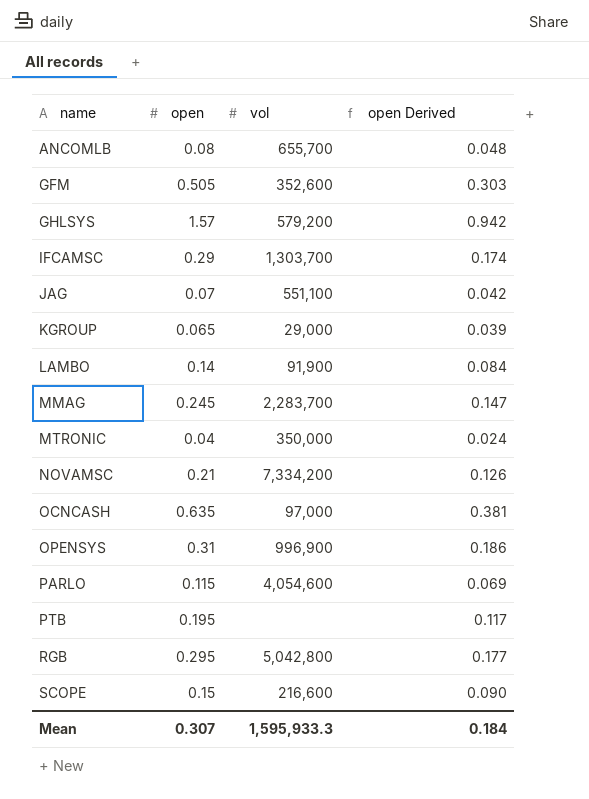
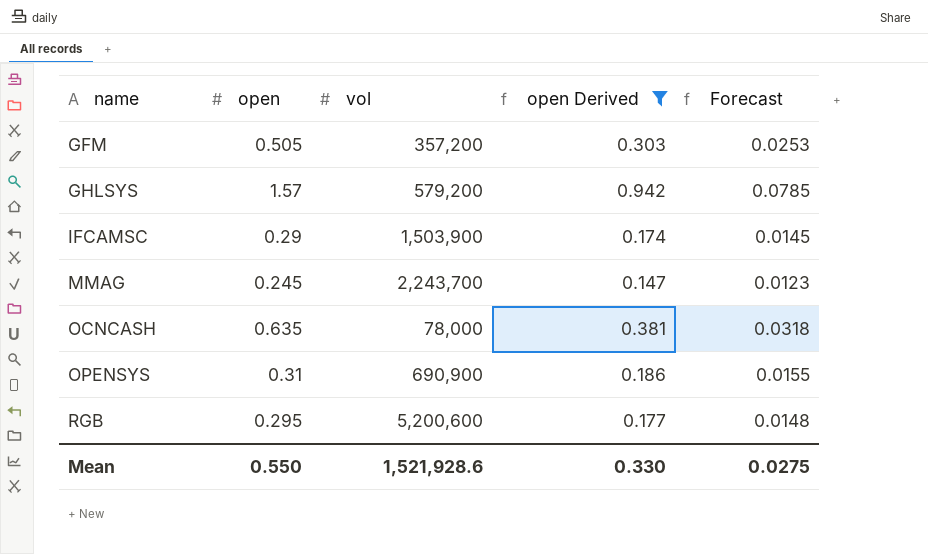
filter: none -> open Derived >= 0.147
column Forecast | formula: none -> [open] * 0.05
GFM | vol: 352,600 -> 357,200
IFCAMSC | vol: 1,303,700 -> 1,503,900
MMAG | vol: 2,283,700 -> 2,243,700
OCNCASH | vol: 97,000 -> 78,000
OPENSYS | vol: 996,900 -> 690,900
RGB | vol: 5,042,800 -> 5,200,600
Mean | open: 0.307 -> 0.550
Mean | vol: 1,595,933.3 -> 1,521,928.6
Mean | open Derived: 0.184 -> 0.330

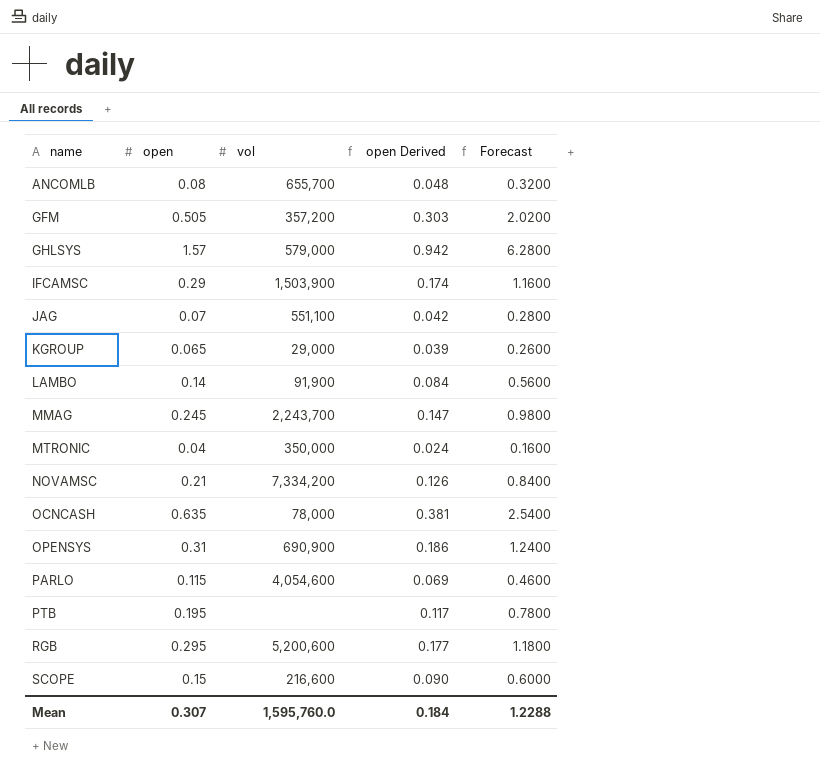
filter: open Derived >= 0.147 -> none
column Forecast | formula: [open] * 0.05 -> [open] * 4
GHLSYS | vol: 579,200 -> 579,000
Mean | open: 0.550 -> 0.307
Mean | vol: 1,521,928.6 -> 1,595,760.0
Mean | open Derived: 0.330 -> 0.184
Mean | Forecast: 0.0275 -> 1.2288

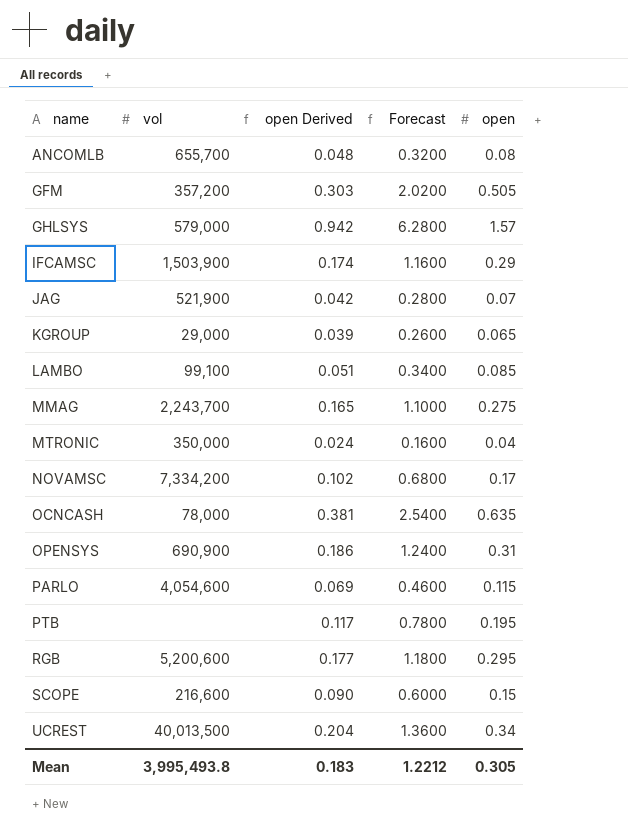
column open | position: 2 -> 5
JAG | vol: 551,100 -> 521,900
LAMBO | vol: 91,900 -> 99,100
LAMBO | open Derived: 0.084 -> 0.051
LAMBO | Forecast: 0.5600 -> 0.3400
LAMBO | open: 0.14 -> 0.085
MMAG | open Derived: 0.147 -> 0.165
MMAG | Forecast: 0.9800 -> 1.1000
MMAG | open: 0.245 -> 0.275
NOVAMSC | open Derived: 0.126 -> 0.102
NOVAMSC | Forecast: 0.8400 -> 0.6800
NOVAMSC | open: 0.21 -> 0.17
row UCREST: none -> 40,013,500 | 0.204 | 1.3600 | 0.34
Mean | vol: 1,595,760.0 -> 3,995,493.8
Mean | open Derived: 0.184 -> 0.183
Mean | Forecast: 1.2288 -> 1.2212
Mean | open: 0.307 -> 0.305

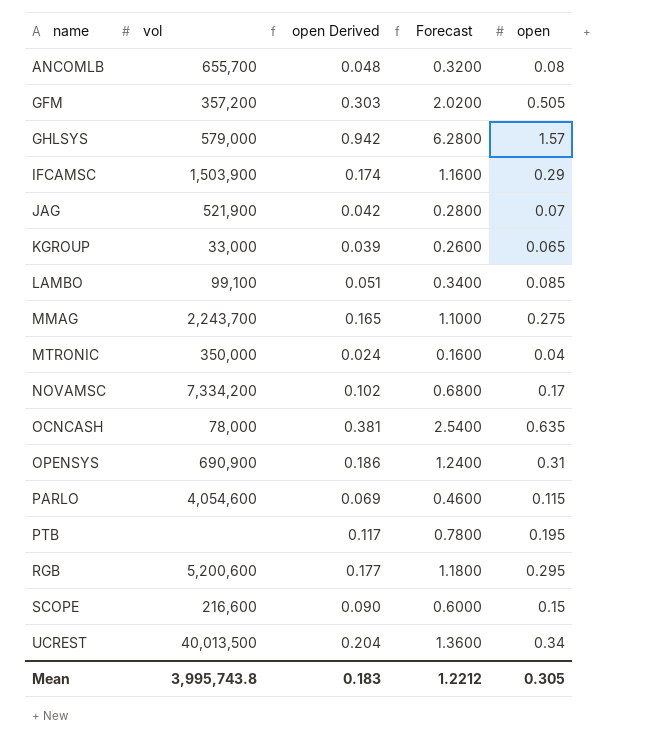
KGROUP | vol: 29,000 -> 33,000
Mean | vol: 3,995,493.8 -> 3,995,743.8

